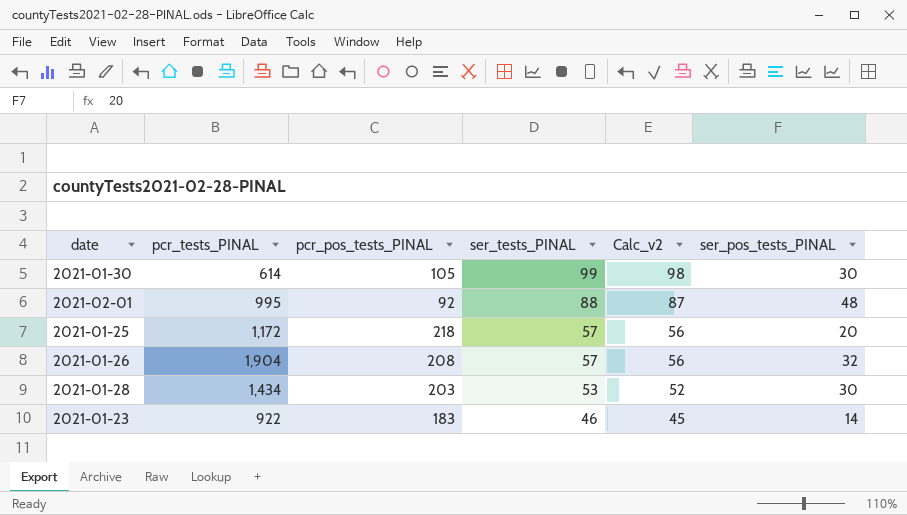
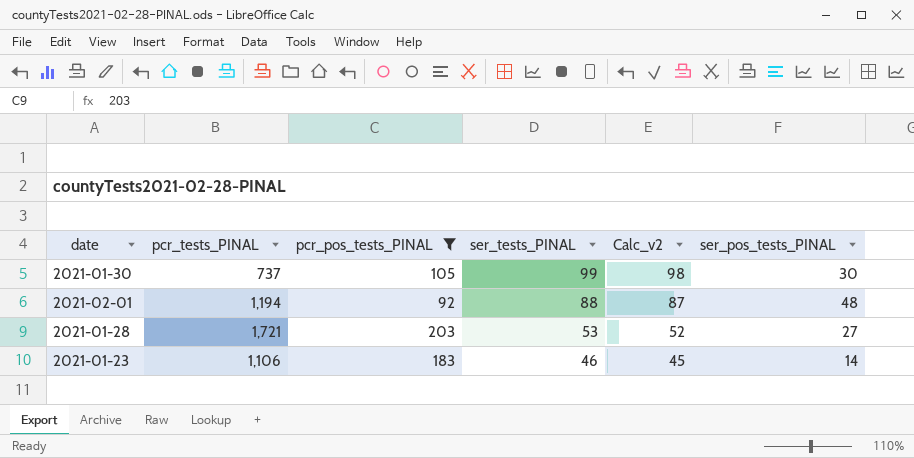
filter: none -> pcr_pos_tests_PINAL <= 203
2021-01-30 | pcr_tests_PINAL: 614 -> 737
2021-02-01 | pcr_tests_PINAL: 995 -> 1,194
2021-01-28 | pcr_tests_PINAL: 1,434 -> 1,721
2021-01-28 | ser_pos_tests_PINAL: 30 -> 27
2021-01-23 | pcr_tests_PINAL: 922 -> 1,106

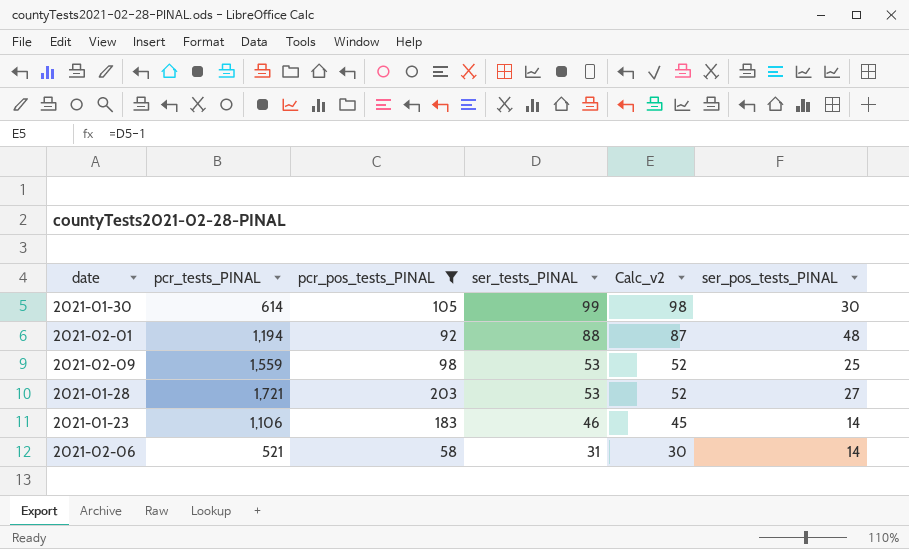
2021-01-30 | pcr_tests_PINAL: 737 -> 614
row 2021-02-09: none -> 1,559 | 98 | 53 | 52 | 25
row 2021-02-06: none -> 521 | 58 | 31 | 30 | 14

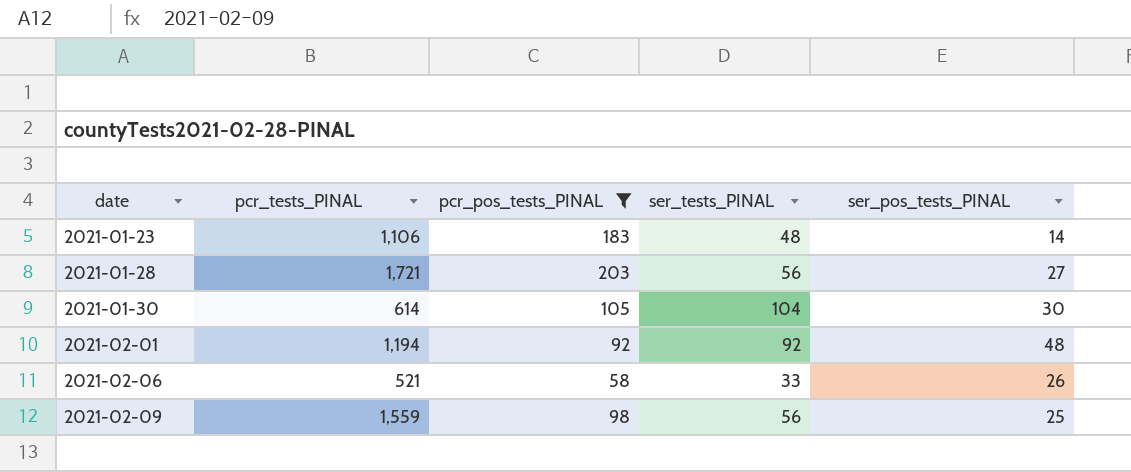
row order: ser_tests_PINAL descending -> date ascending
column Calc_v2 | formula: [ser_tests_PINAL] - 1 -> none
2021-01-23 | ser_tests_PINAL: 46 -> 48
2021-01-28 | ser_tests_PINAL: 53 -> 56
2021-01-30 | ser_tests_PINAL: 99 -> 104
2021-02-01 | ser_tests_PINAL: 88 -> 92
2021-02-06 | ser_tests_PINAL: 31 -> 33
2021-02-06 | ser_pos_tests_PINAL: 14 -> 26
2021-02-09 | ser_tests_PINAL: 53 -> 56

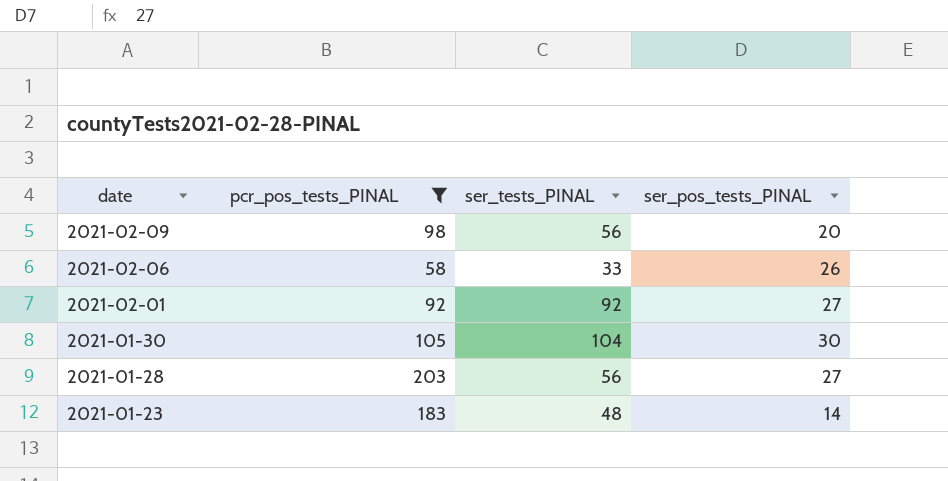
row order: date ascending -> date descending
column pcr_tests_PINAL | position: 2 -> none
2021-02-09 | ser_pos_tests_PINAL: 25 -> 20
2021-02-01 | ser_pos_tests_PINAL: 48 -> 27

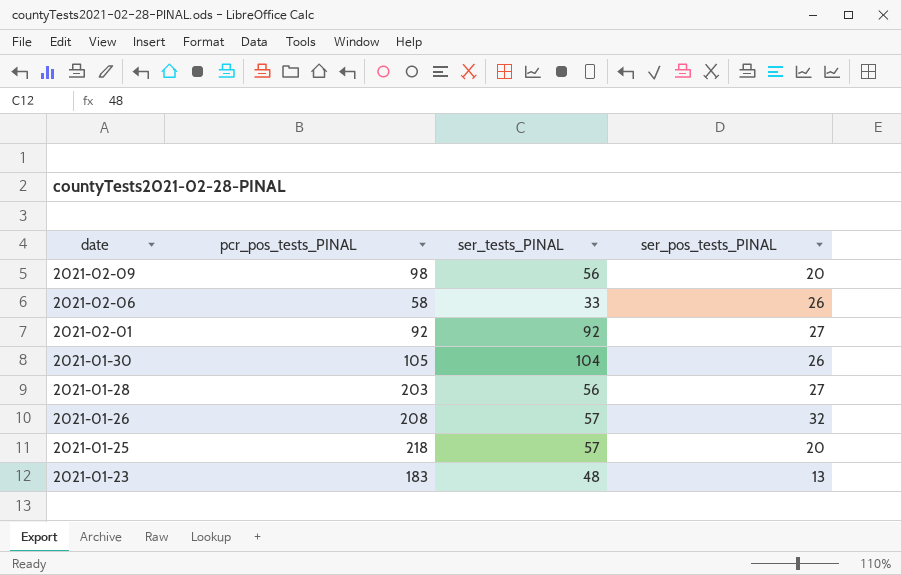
filter: pcr_pos_tests_PINAL <= 203 -> none
2021-01-30 | ser_pos_tests_PINAL: 30 -> 26
2021-01-23 | ser_pos_tests_PINAL: 14 -> 13

